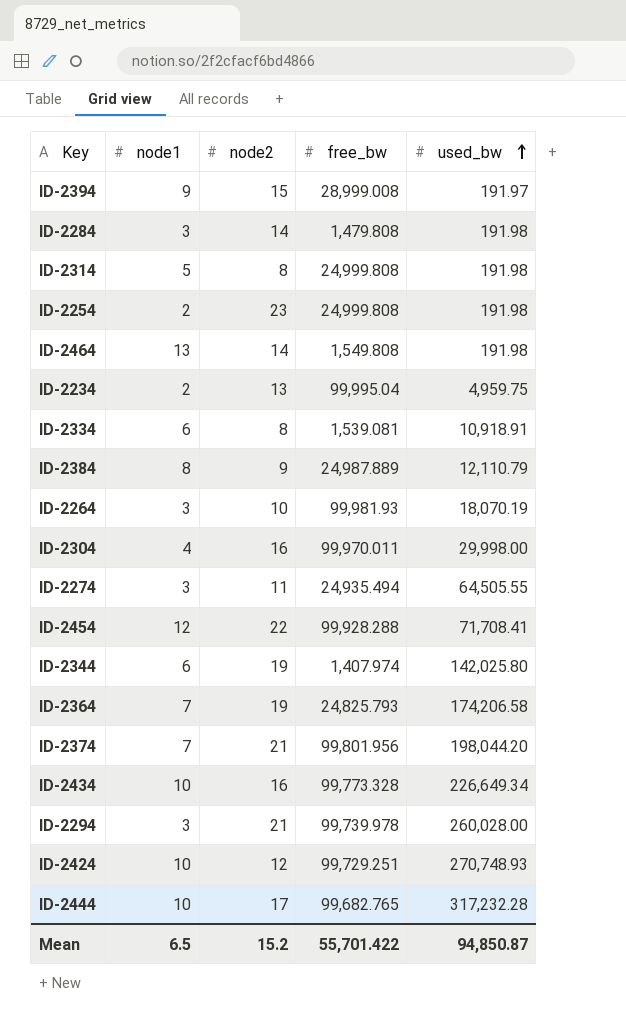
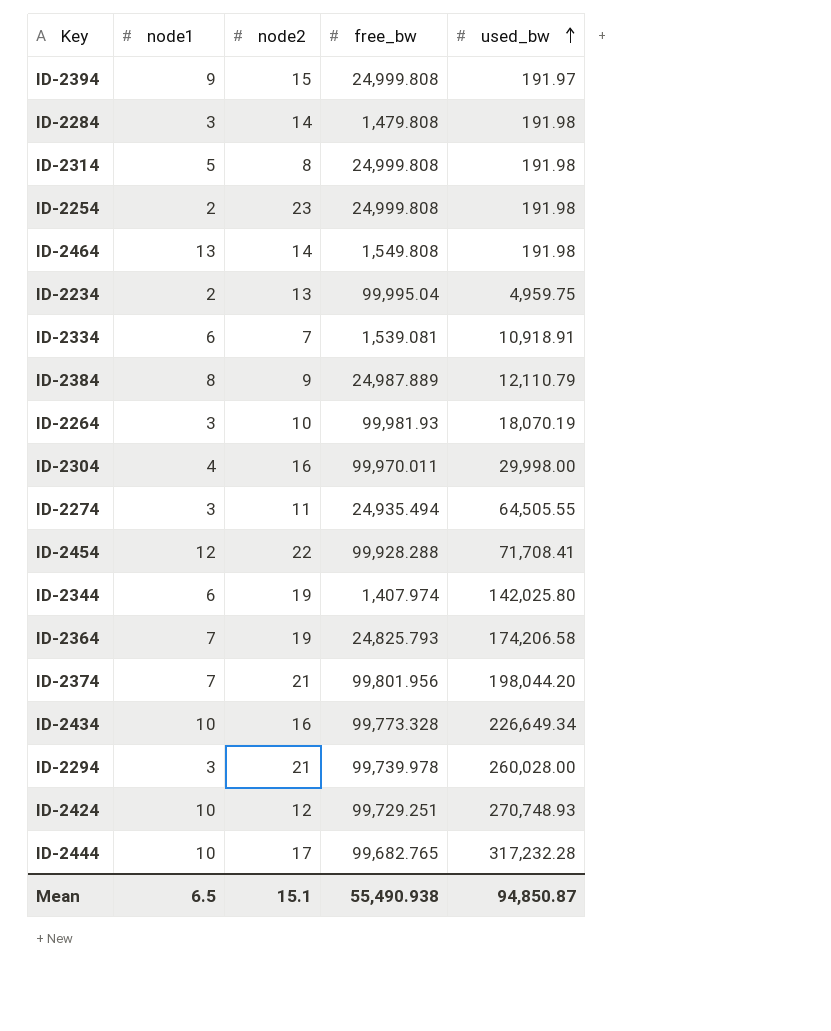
ID-2394 | free_bw: 28,999.008 -> 24,999.808
ID-2334 | node2: 8 -> 7
Mean | node2: 15.2 -> 15.1
Mean | free_bw: 55,701.422 -> 55,490.938

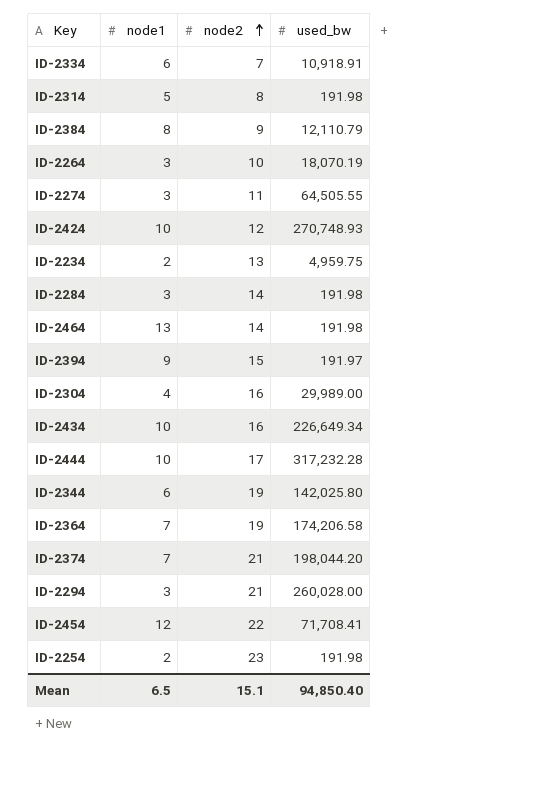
row order: used_bw ascending -> node2 ascending
column free_bw | position: 4 -> none
ID-2304 | used_bw: 29,998.00 -> 29,989.00
Mean | used_bw: 94,850.87 -> 94,850.40

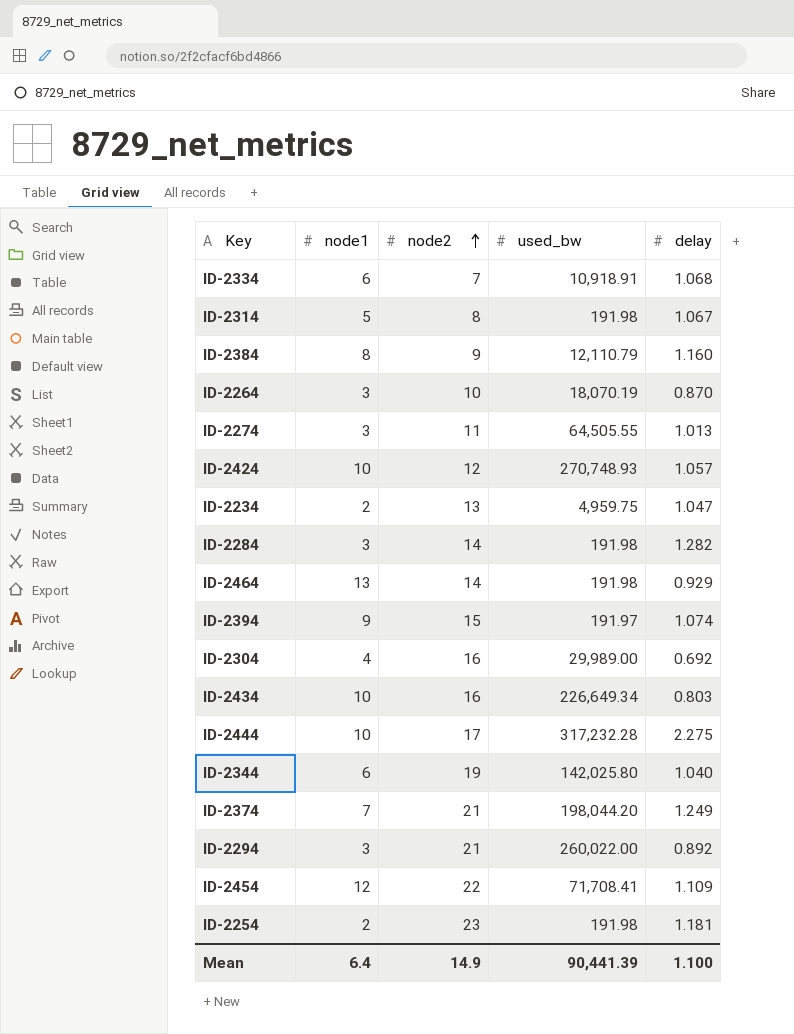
column delay | position: none -> 5
row ID-2364: 7 | 19 | 174,206.58 -> none
ID-2294 | used_bw: 260,028.00 -> 260,022.00
Mean | node1: 6.5 -> 6.4
Mean | node2: 15.1 -> 14.9
Mean | used_bw: 94,850.40 -> 90,441.39

